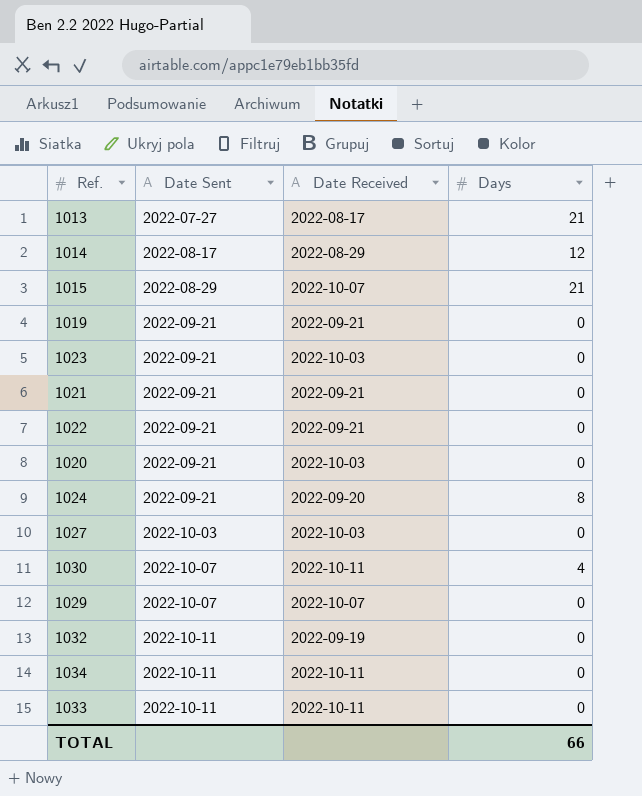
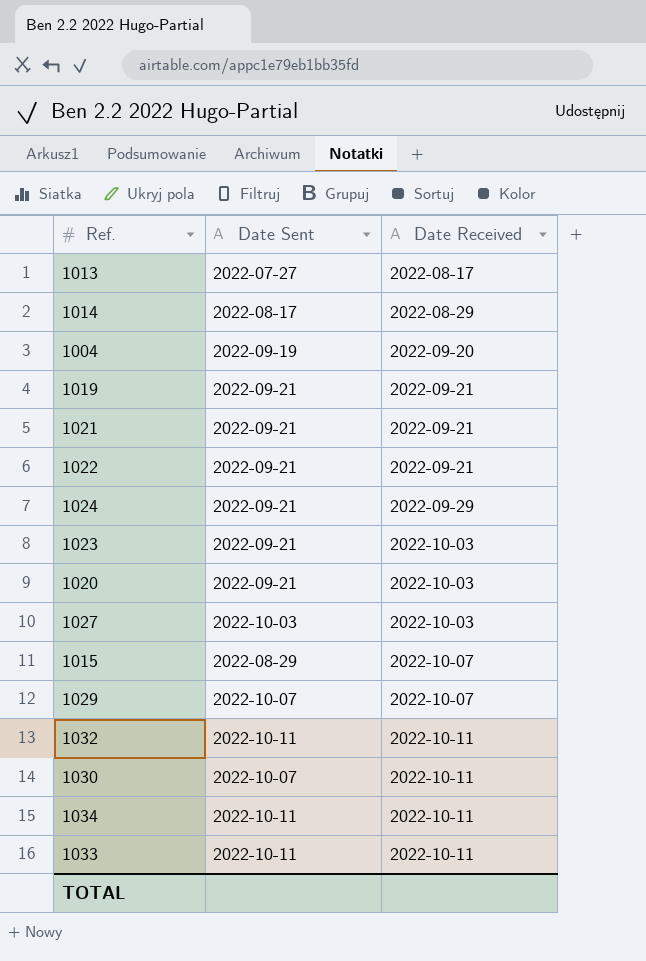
row order: Date Sent ascending -> Date Received ascending
column Days | position: 4 -> none
row 1004: none -> 2022-09-19 | 2022-09-20
1024 | Date Received: 2022-09-20 -> 2022-09-29
1032 | Date Received: 2022-09-19 -> 2022-10-11

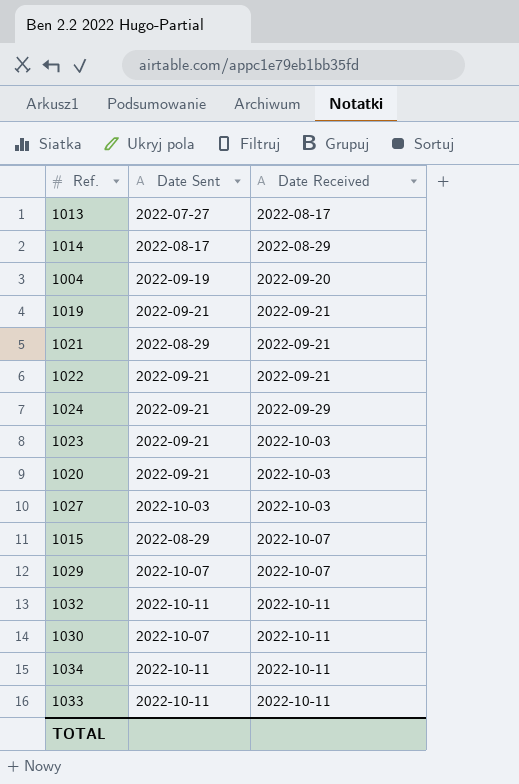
1021 | Date Sent: 2022-09-21 -> 2022-08-29

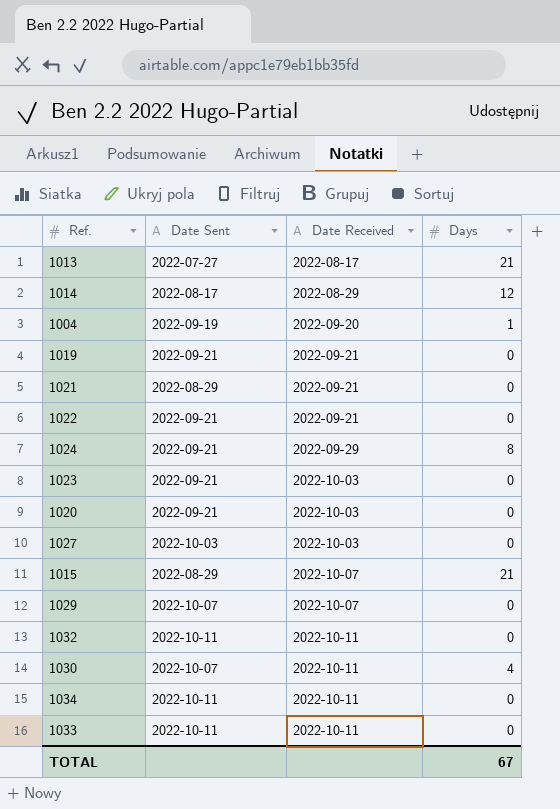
column Days | position: none -> 4

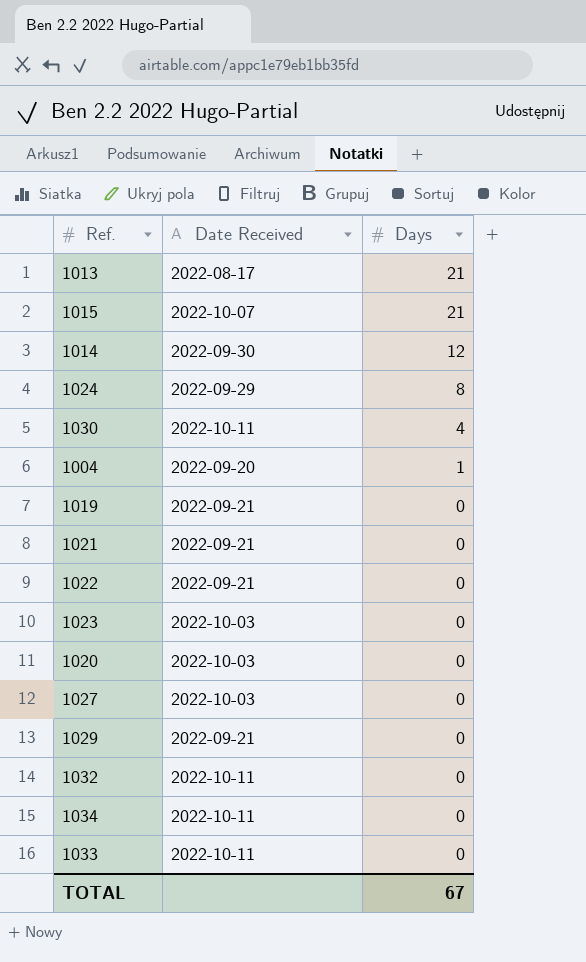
row order: Date Received ascending -> Days descending
column Date Sent | position: 2 -> none
1014 | Date Received: 2022-08-29 -> 2022-09-30
1029 | Date Received: 2022-10-07 -> 2022-09-21

